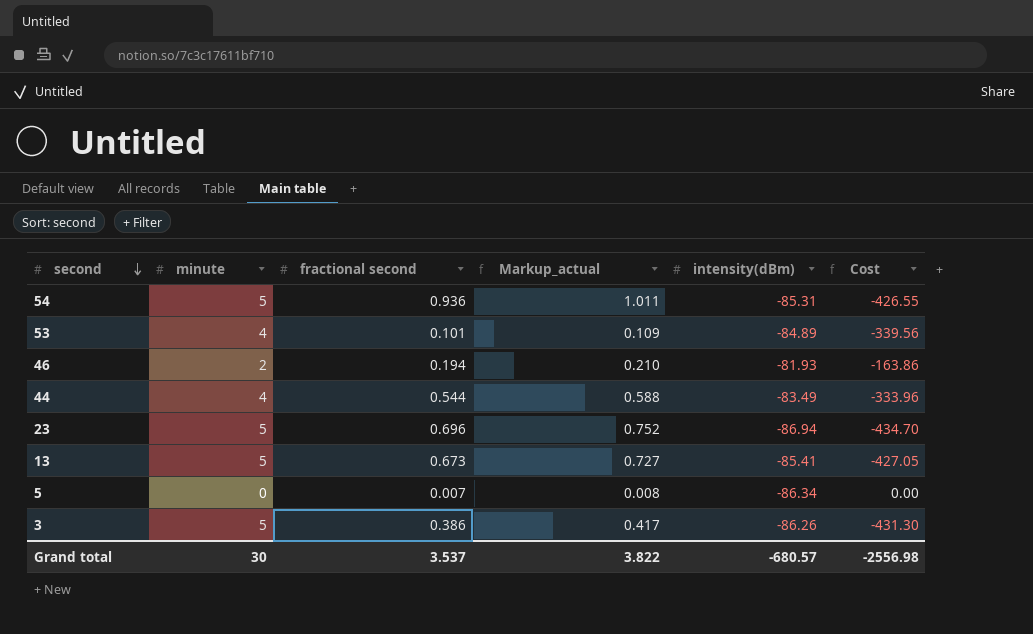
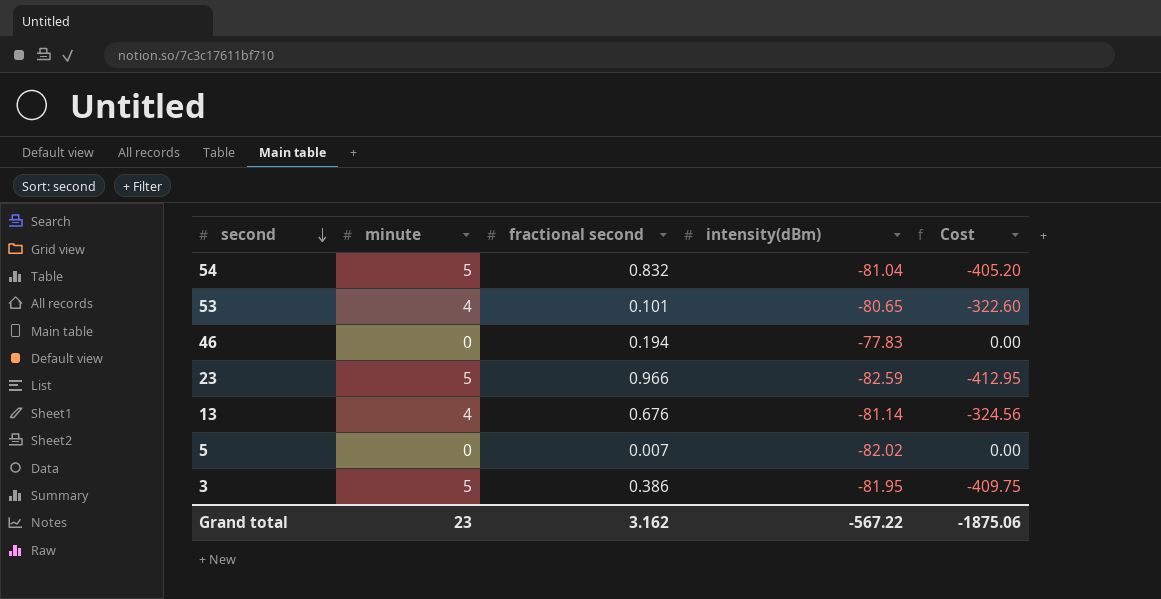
column Markup_actual | formula: [fractional second] * 1.08 -> none
row 44: 4 | 0.544 | 0.588 | -83.49 | -333.96 -> none
54 | fractional second: 0.936 -> 0.832
54 | intensity(dBm): -85.31 -> -81.04
54 | Cost: -426.55 -> -405.20
53 | intensity(dBm): -84.89 -> -80.65
53 | Cost: -339.56 -> -322.60
46 | minute: 2 -> 0
46 | intensity(dBm): -81.93 -> -77.83
46 | Cost: -163.86 -> 0.00
23 | fractional second: 0.696 -> 0.966
23 | intensity(dBm): -86.94 -> -82.59
23 | Cost: -434.70 -> -412.95
13 | minute: 5 -> 4
13 | fractional second: 0.673 -> 0.676
13 | intensity(dBm): -85.41 -> -81.14
13 | Cost: -427.05 -> -324.56
5 | intensity(dBm): -86.34 -> -82.02
3 | intensity(dBm): -86.26 -> -81.95
3 | Cost: -431.30 -> -409.75
Grand total | minute: 30 -> 23
Grand total | fractional second: 3.537 -> 3.162
Grand total | intensity(dBm): -680.57 -> -567.22
Grand total | Cost: -2556.98 -> -1875.06

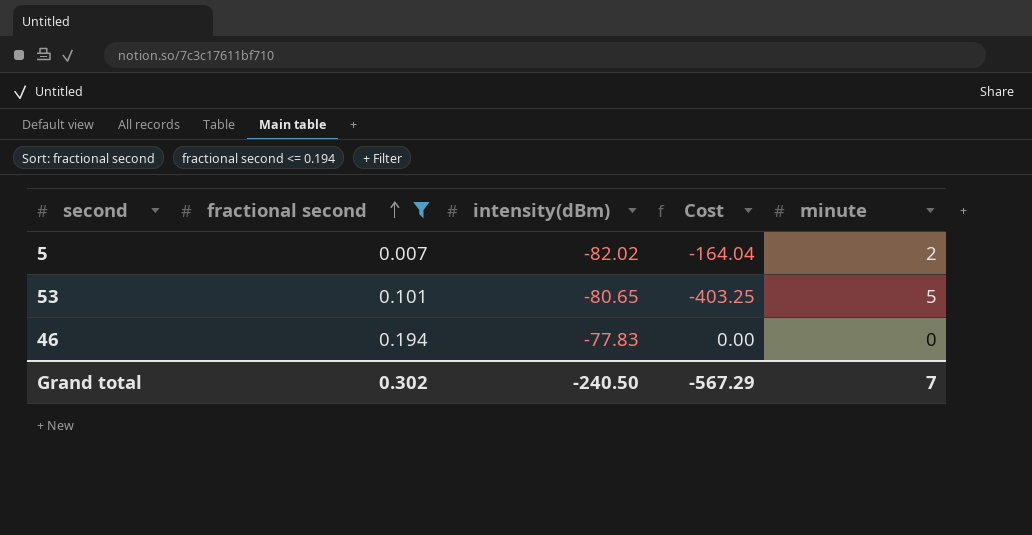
filter: none -> fractional second <= 0.194
row order: second descending -> fractional second ascending
column minute | position: 2 -> 5
5 | Cost: 0.00 -> -164.04
5 | minute: 0 -> 2
53 | Cost: -322.60 -> -403.25
53 | minute: 4 -> 5
Grand total | fractional second: 3.162 -> 0.302
Grand total | intensity(dBm): -567.22 -> -240.50
Grand total | Cost: -1875.06 -> -567.29
Grand total | minute: 23 -> 7

